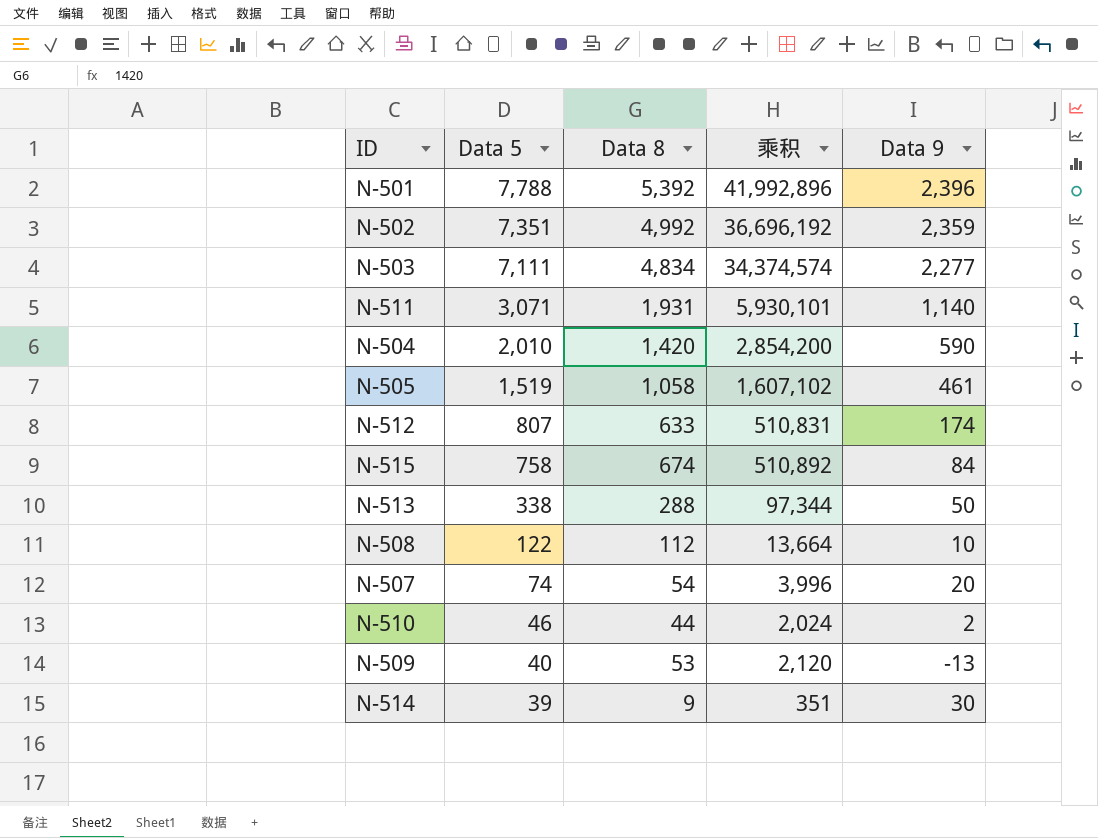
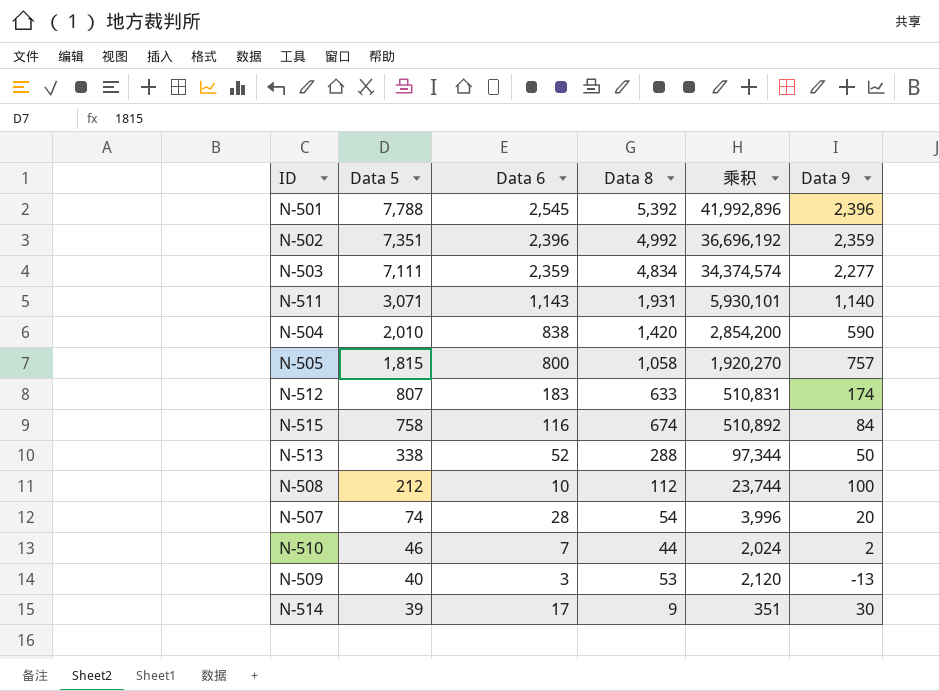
column Data 6 | position: none -> 3
N-505 | Data 5: 1,519 -> 1,815
N-505 | 乘积: 1,607,102 -> 1,920,270
N-505 | Data 9: 461 -> 757
N-508 | Data 5: 122 -> 212
N-508 | 乘积: 13,664 -> 23,744
N-508 | Data 9: 10 -> 100

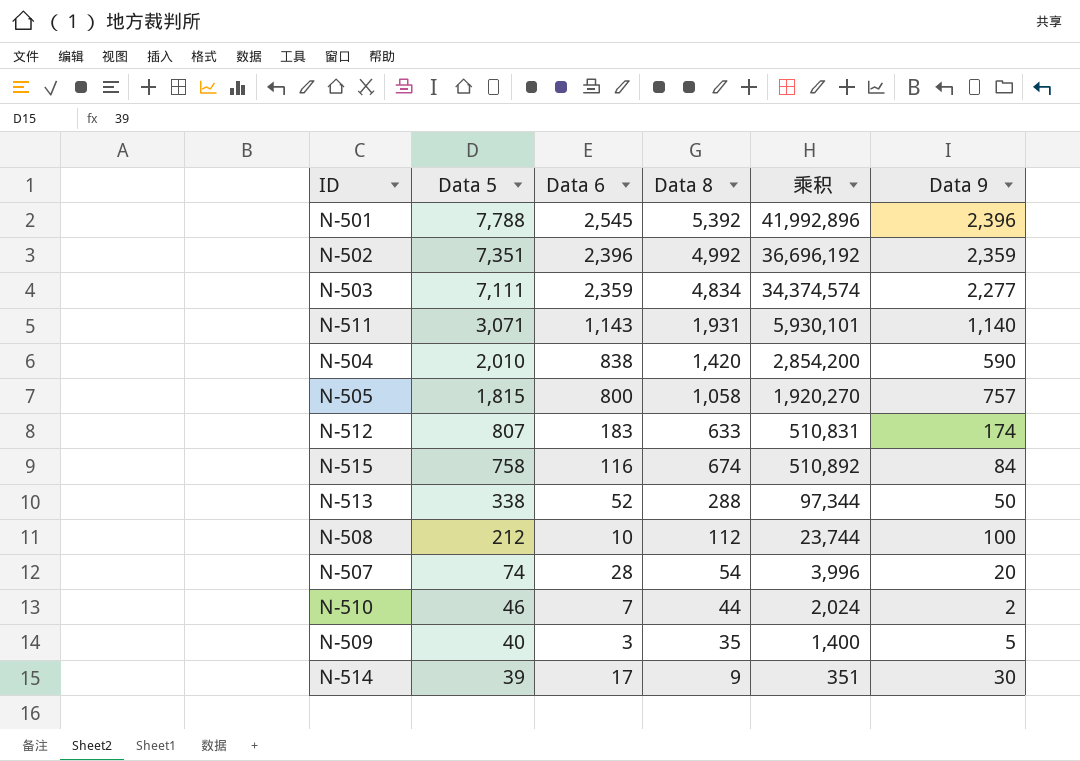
N-509 | Data 8: 53 -> 35
N-509 | 乘积: 2,120 -> 1,400
N-509 | Data 9: -13 -> 5

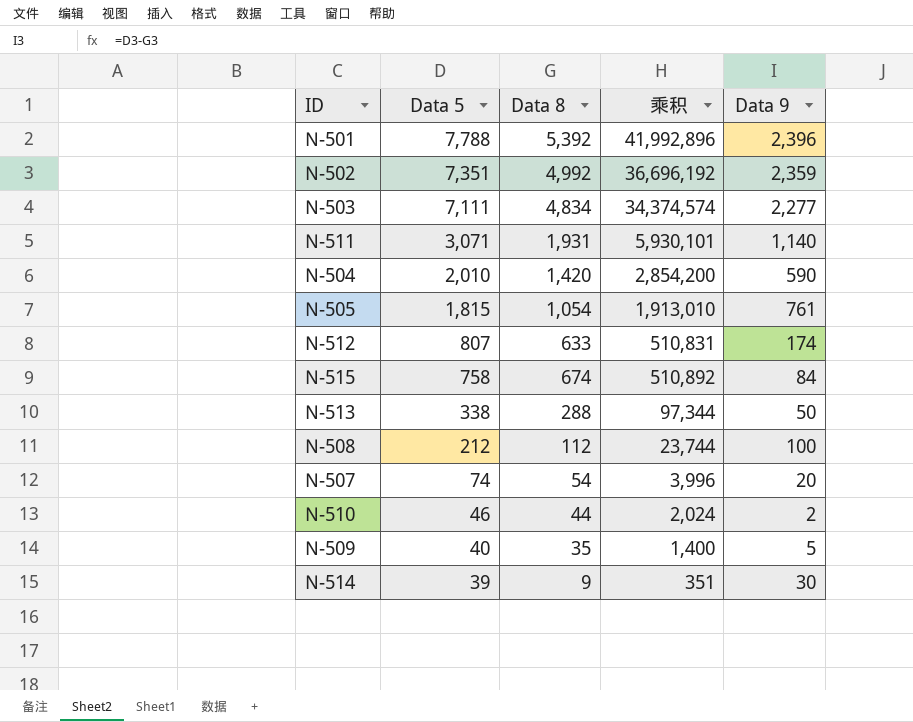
column Data 6 | position: 3 -> none
N-505 | Data 8: 1,058 -> 1,054
N-505 | 乘积: 1,920,270 -> 1,913,010
N-505 | Data 9: 757 -> 761

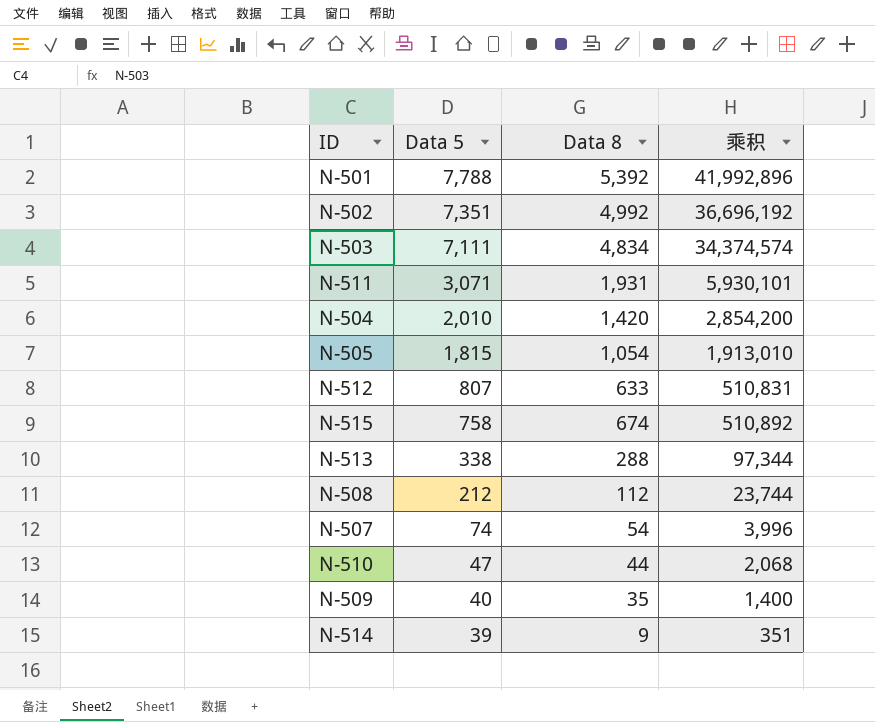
column Data 9 | formula: [Data 5] - [Data 8] -> none
N-510 | Data 5: 46 -> 47
N-510 | 乘积: 2,024 -> 2,068

